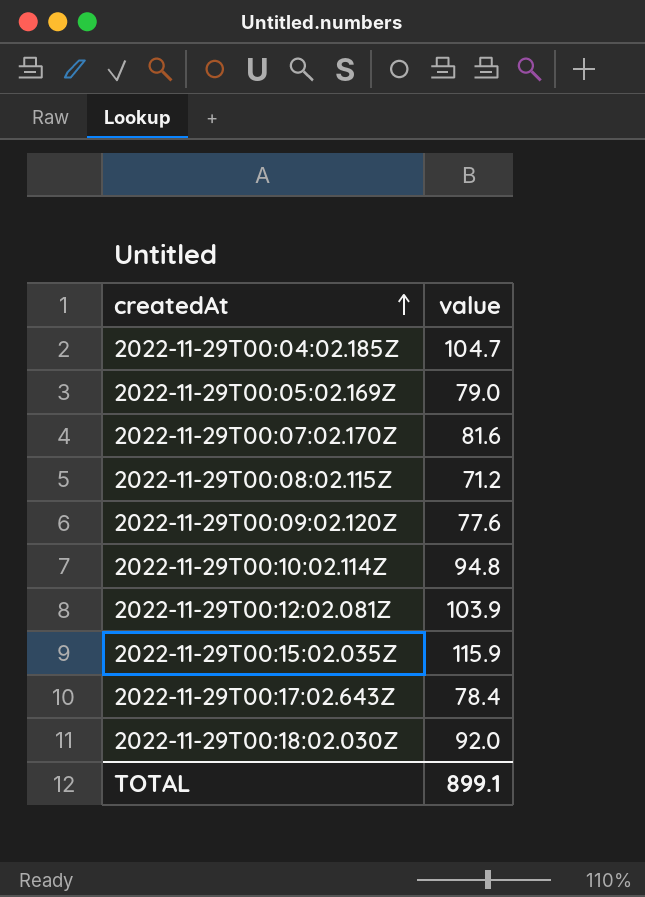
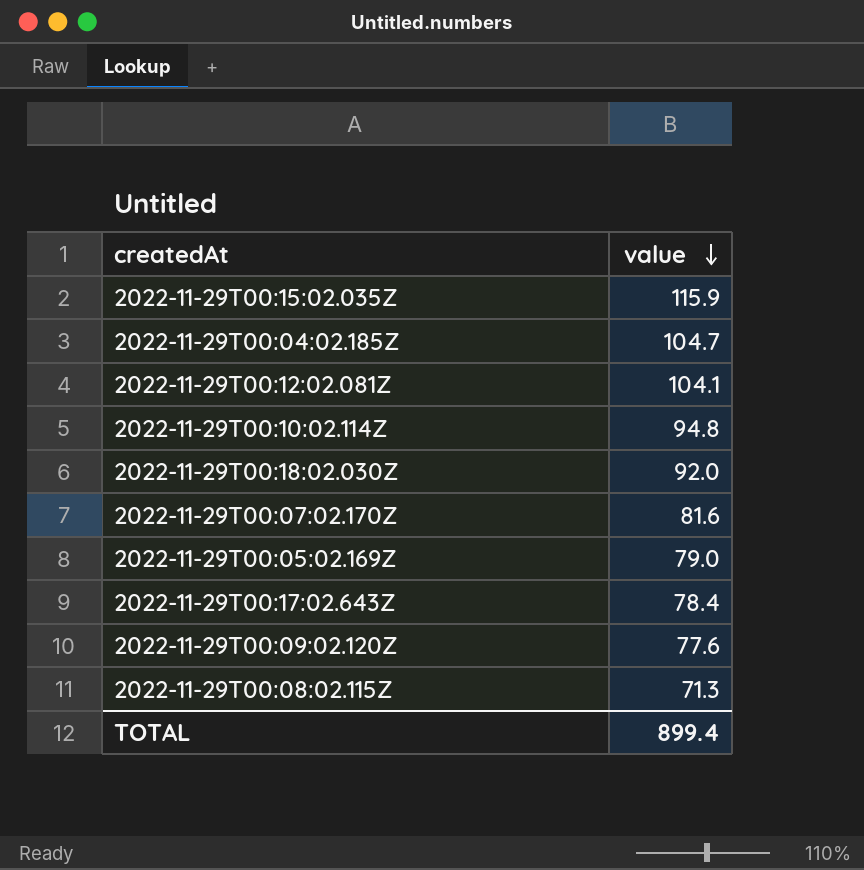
row order: createdAt ascending -> value descending
2022-11-29T00:12:02.081Z | value: 103.9 -> 104.1
2022-11-29T00:08:02.115Z | value: 71.2 -> 71.3
TOTAL | value: 899.1 -> 899.4

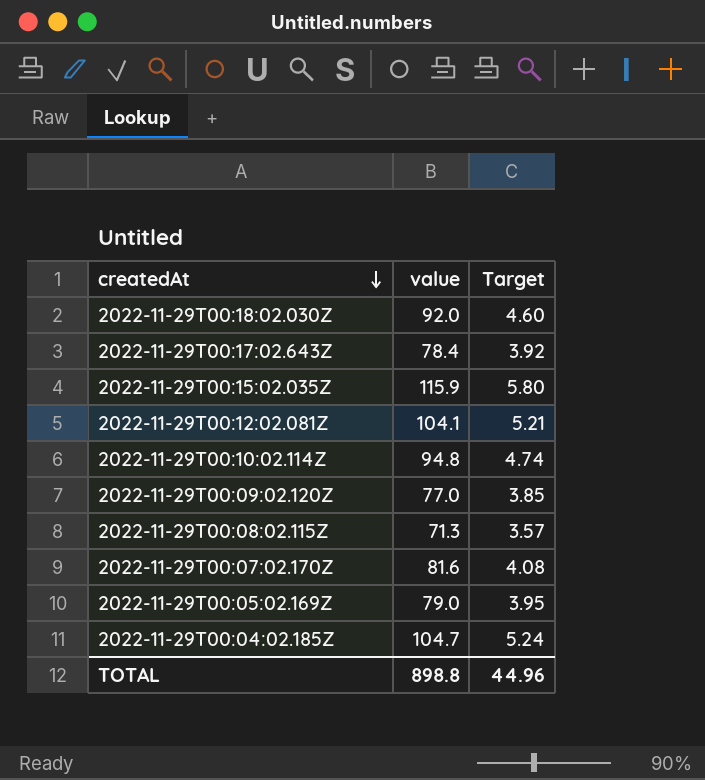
row order: value descending -> createdAt descending
column Target | formula: none -> [value] * 0.05
2022-11-29T00:09:02.120Z | value: 77.6 -> 77.0
TOTAL | value: 899.4 -> 898.8

